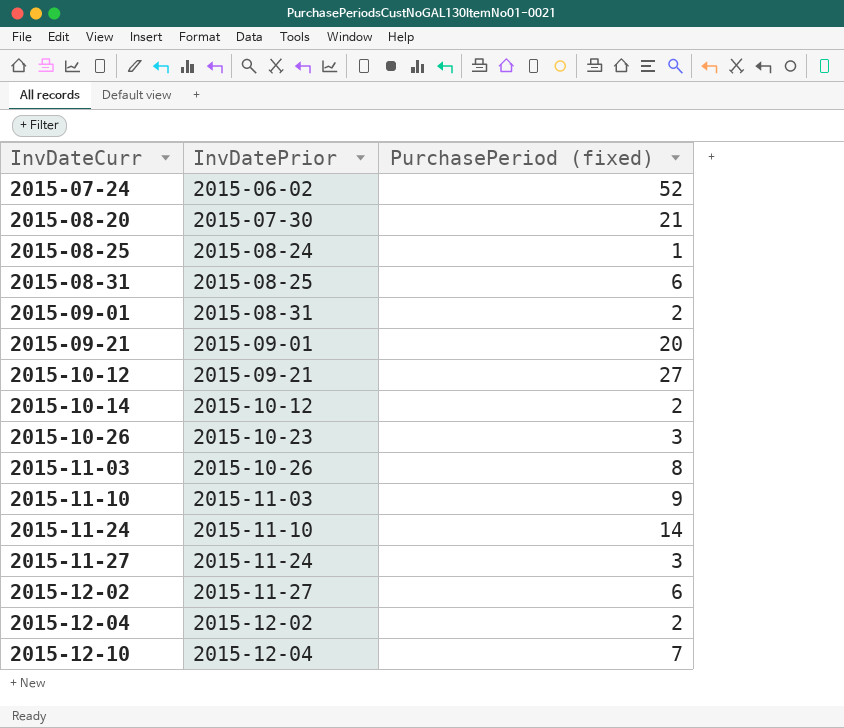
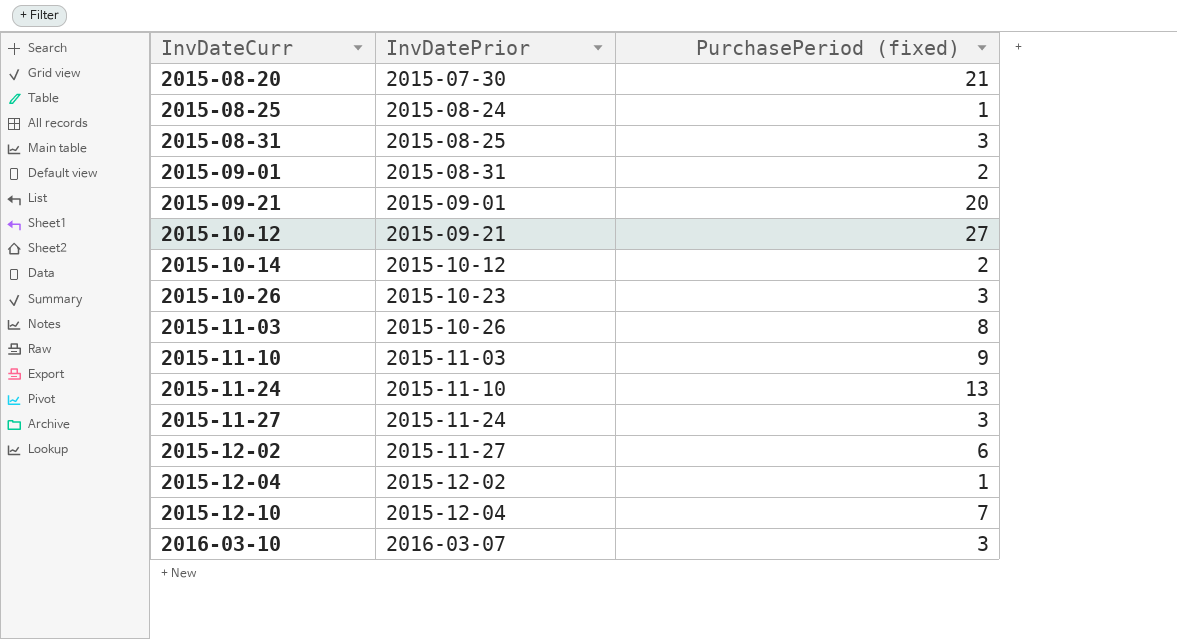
row 2015-07-24: 2015-06-02 | 52 -> none
2015-08-31 | PurchasePeriod (fixed): 6 -> 3
2015-11-24 | PurchasePeriod (fixed): 14 -> 13
2015-12-04 | PurchasePeriod (fixed): 2 -> 1
row 2016-03-10: none -> 2016-03-07 | 3

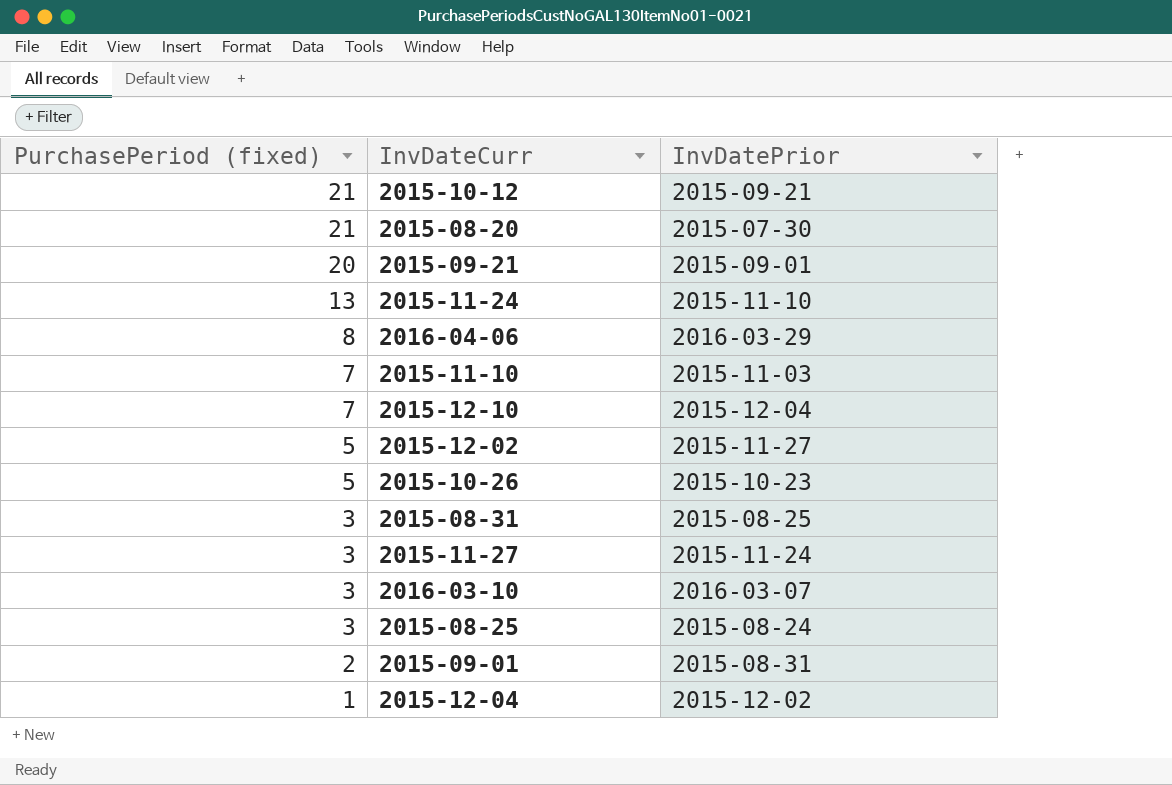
row order: InvDateCurr ascending -> PurchasePeriod (fixed) descending
column PurchasePeriod (fixed) | position: 3 -> 1
row 2015-10-14: 2015-10-12 | 2 -> none
row 2015-11-03: 2015-10-26 | 8 -> none
2015-10-12 | PurchasePeriod (fixed): 27 -> 21
row 2016-04-06: none -> 8 | 2016-03-29
2015-11-10 | PurchasePeriod (fixed): 9 -> 7
2015-12-02 | PurchasePeriod (fixed): 6 -> 5
2015-10-26 | PurchasePeriod (fixed): 3 -> 5
2015-08-25 | PurchasePeriod (fixed): 1 -> 3

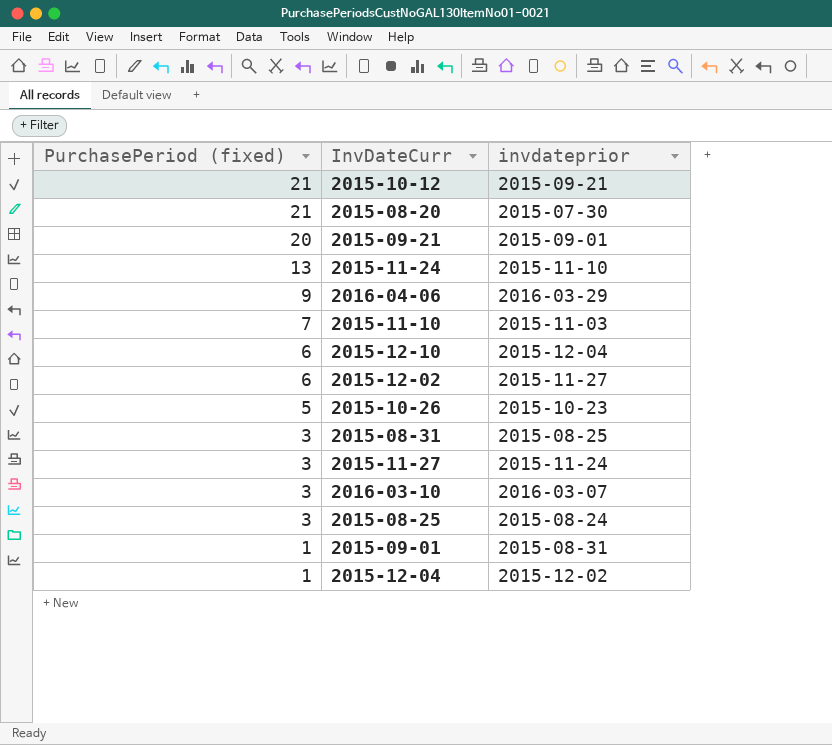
column name: InvDatePrior -> invdateprior
2016-04-06 | PurchasePeriod (fixed): 8 -> 9
2015-12-10 | PurchasePeriod (fixed): 7 -> 6
2015-12-02 | PurchasePeriod (fixed): 5 -> 6
2015-09-01 | PurchasePeriod (fixed): 2 -> 1

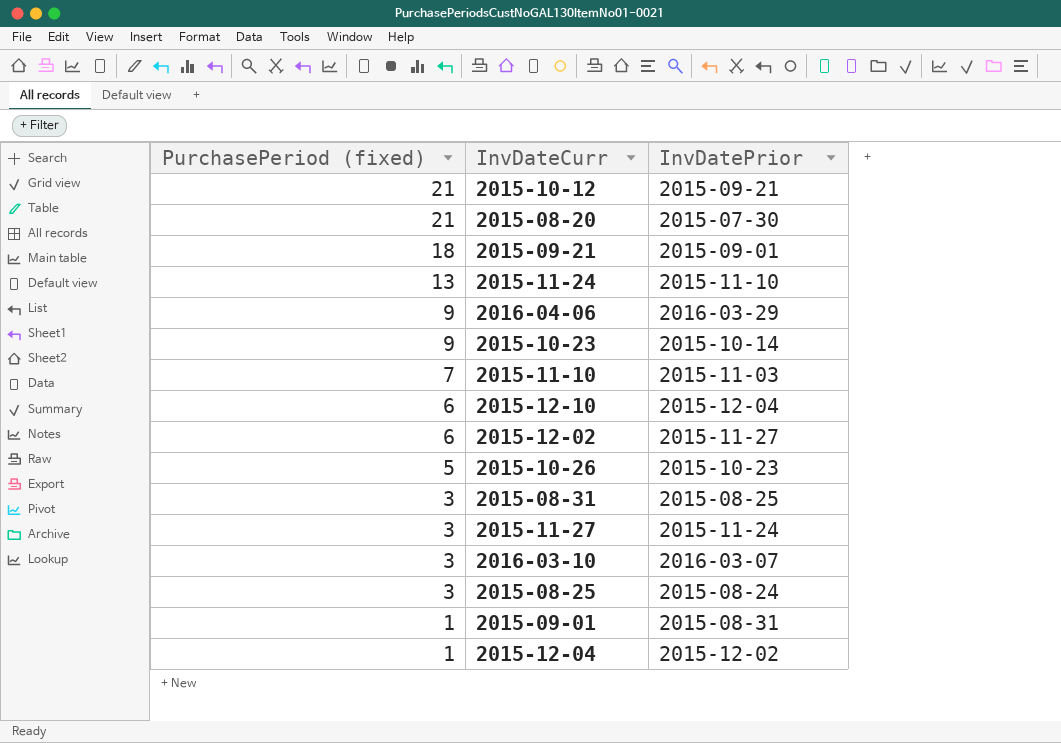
column name: invdateprior -> InvDatePrior
2015-09-21 | PurchasePeriod (fixed): 20 -> 18
row 2015-10-23: none -> 9 | 2015-10-14

